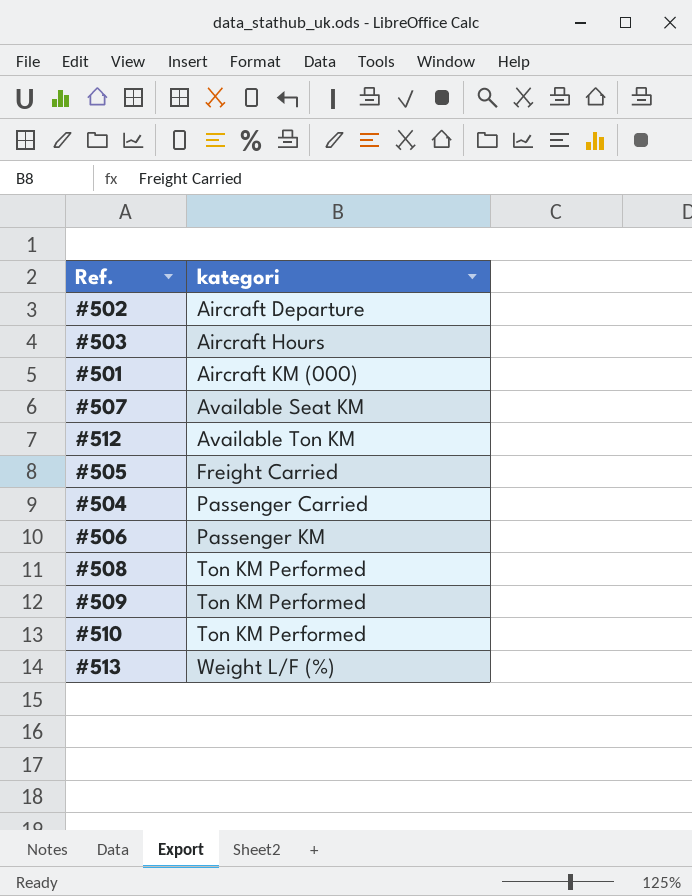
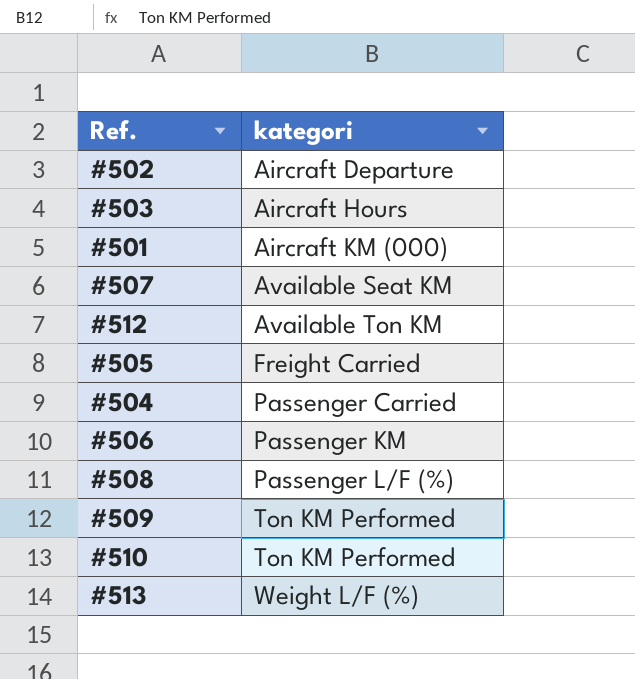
#508 | kategori: Ton KM Performed -> Passenger L/F (%)

